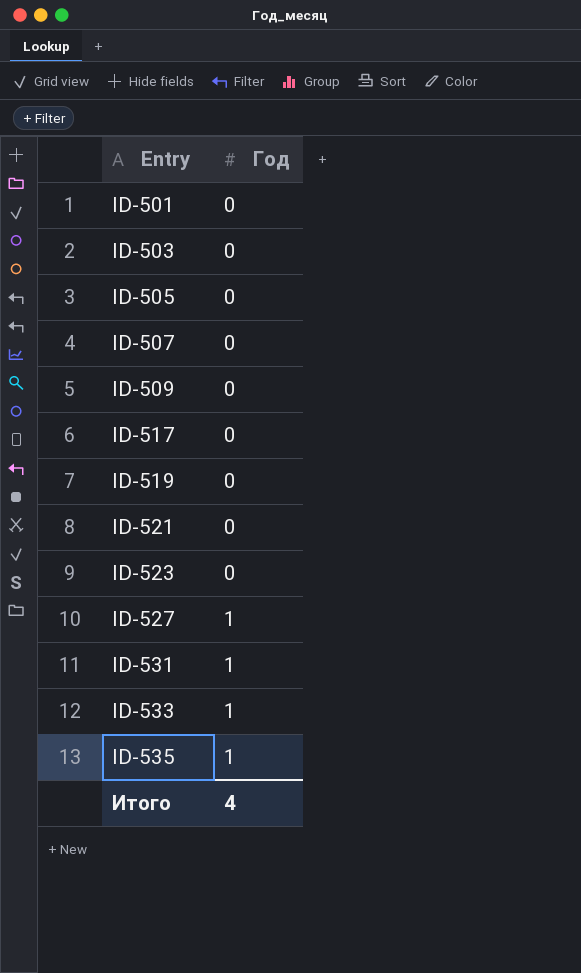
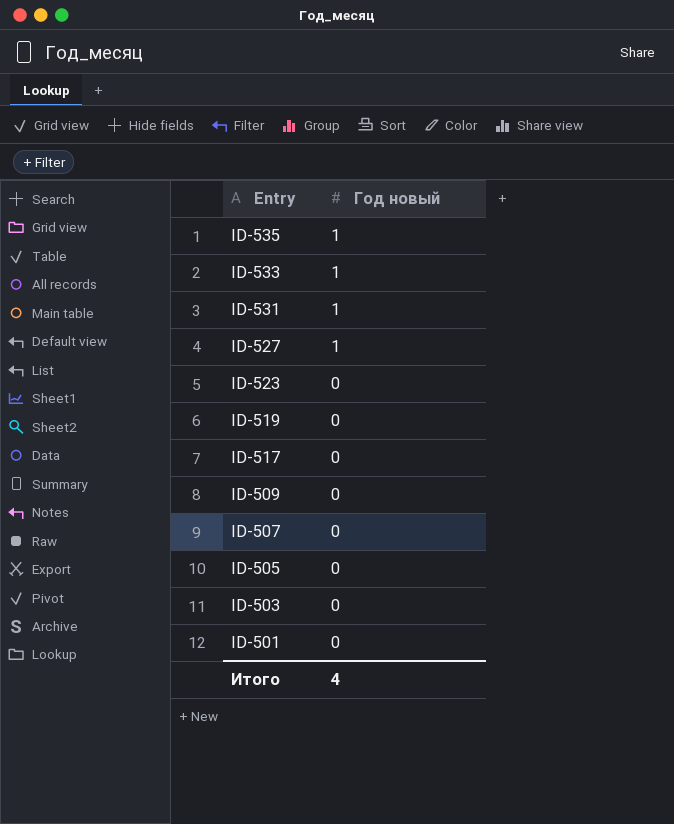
row order: Entry ascending -> Entry descending
column name: Год -> Год новый
row ID-521: 0 -> none

